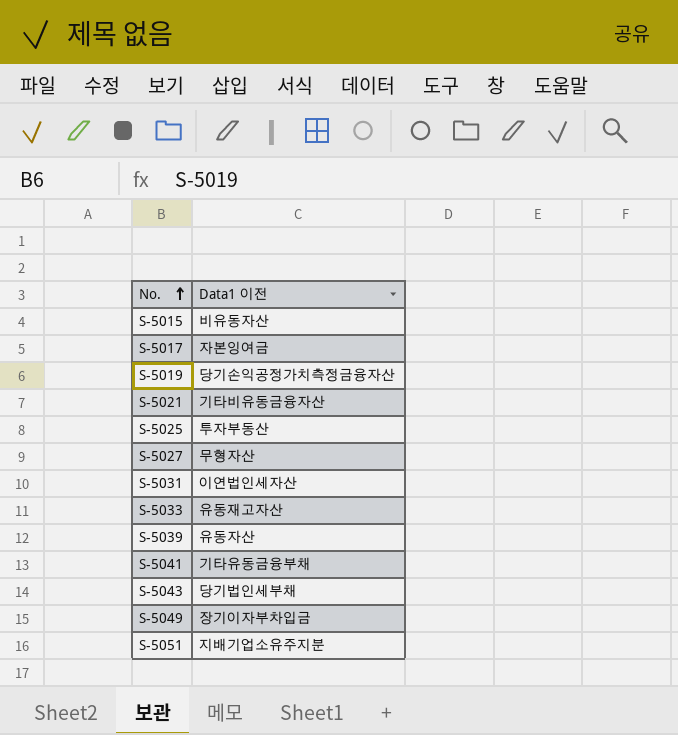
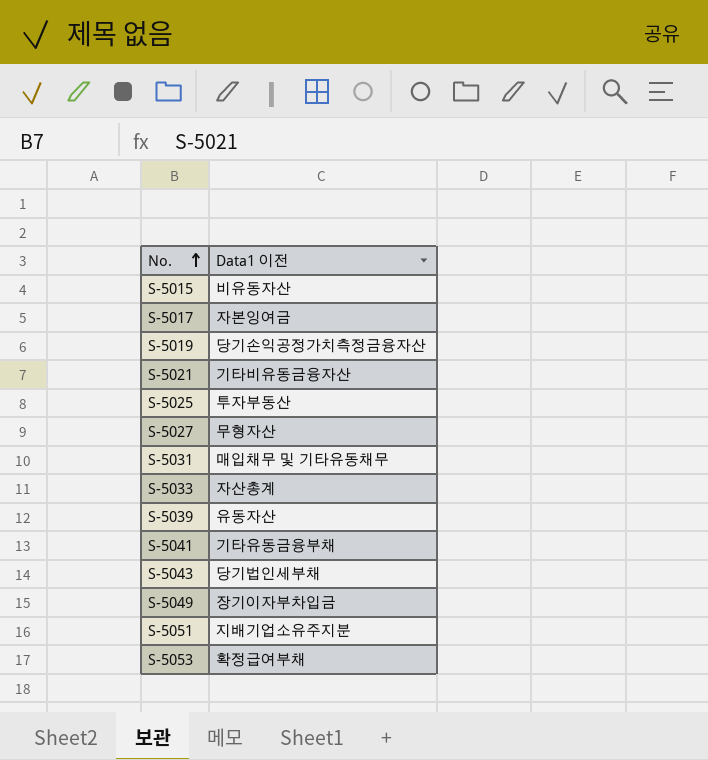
S-5031 | Data1 이전: 이연법인세자산 -> 매입채무 및 기타유동채무
S-5033 | Data1 이전: 유동재고자산 -> 자산총계
row S-5053: none -> 확정급여부채

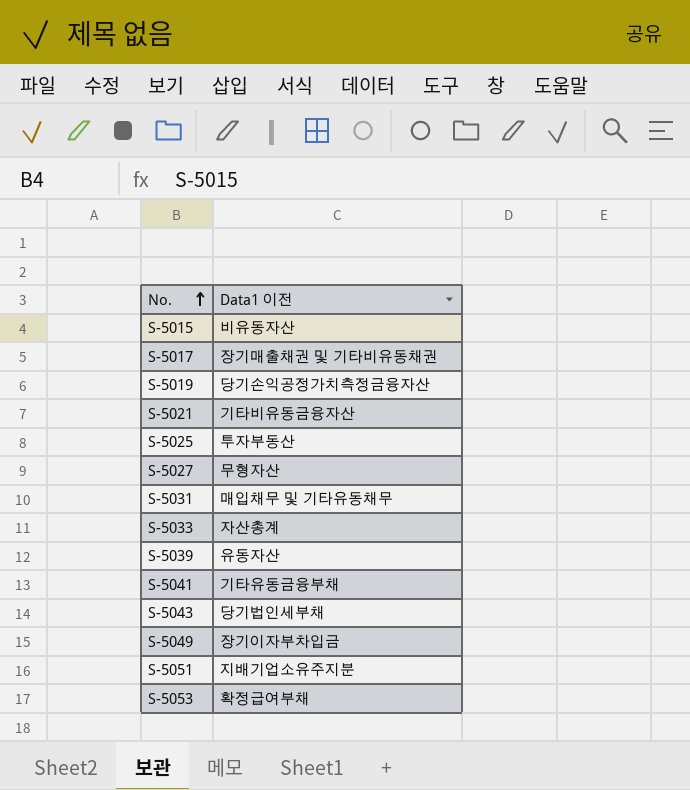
S-5017 | Data1 이전: 자본잉여금 -> 장기매출채권 및 기타비유동채권

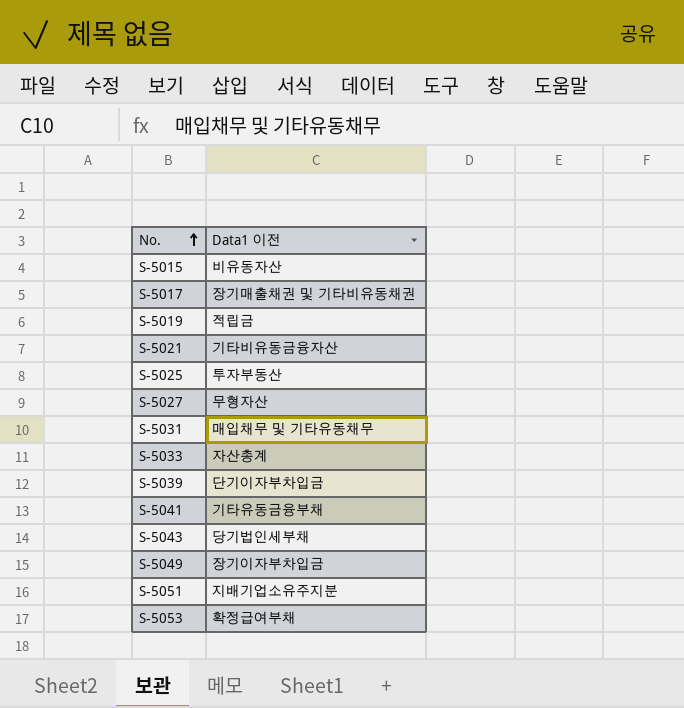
S-5019 | Data1 이전: 당기손익공정가치측정금융자산 -> 적립금
S-5039 | Data1 이전: 유동자산 -> 단기이자부차입금

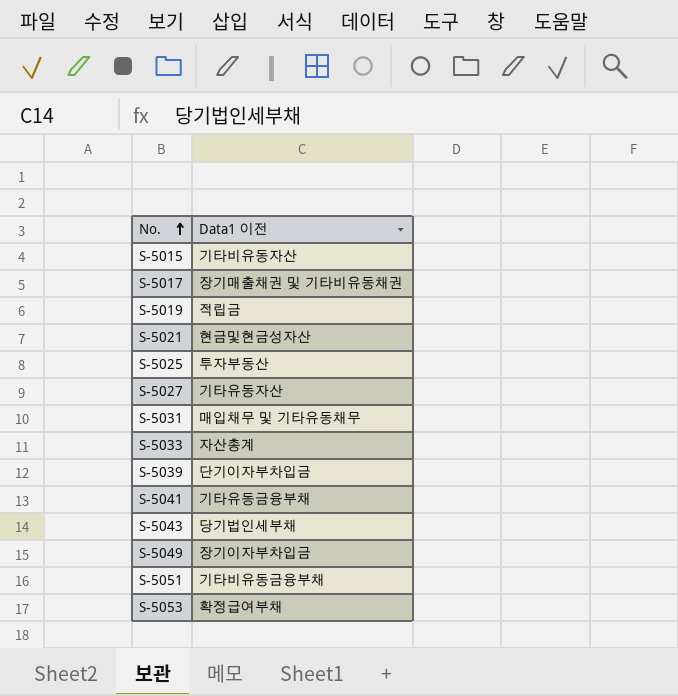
S-5015 | Data1 이전: 비유동자산 -> 기타비유동자산
S-5021 | Data1 이전: 기타비유동금융자산 -> 현금및현금성자산
S-5027 | Data1 이전: 무형자산 -> 기타유동자산
S-5051 | Data1 이전: 지배기업소유주지분 -> 기타비유동금융부채

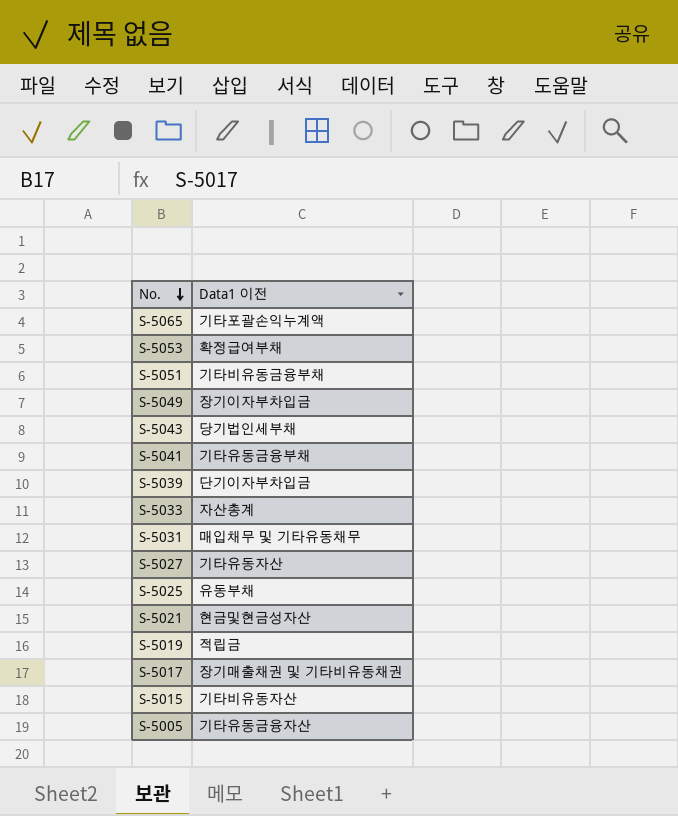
row order: No. ascending -> No. descending
row S-5065: none -> 기타포괄손익누계액
S-5025 | Data1 이전: 투자부동산 -> 유동부채
row S-5005: none -> 기타유동금융자산

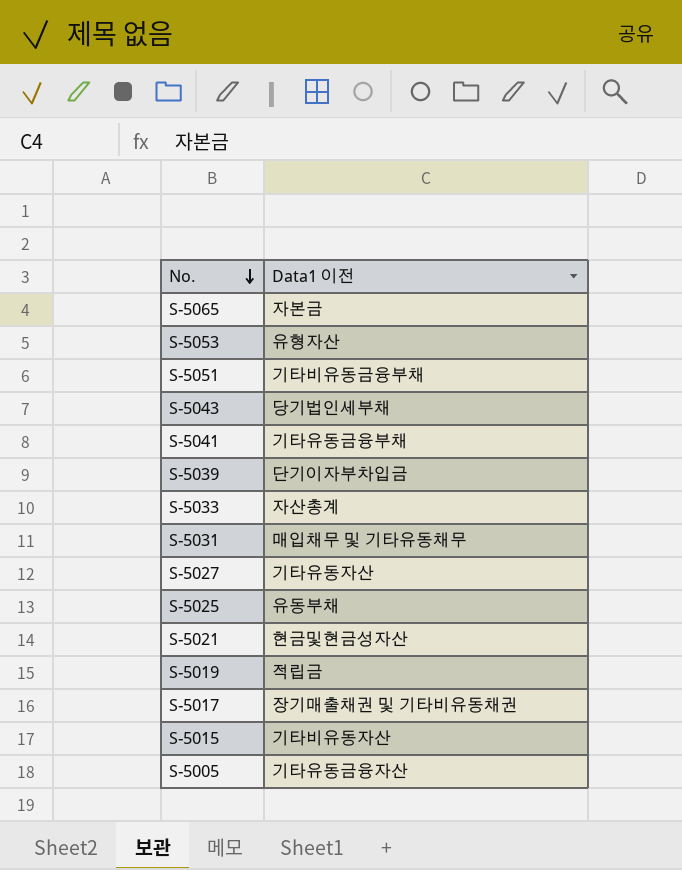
row S-5049: 장기이자부차입금 -> none
S-5065 | Data1 이전: 기타포괄손익누계액 -> 자본금
S-5053 | Data1 이전: 확정급여부채 -> 유형자산

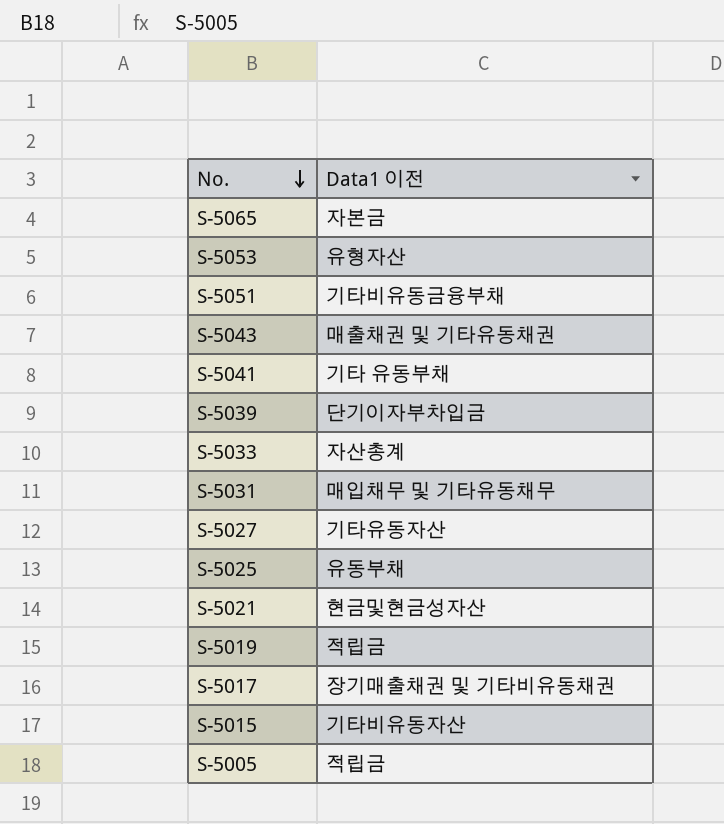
S-5043 | Data1 이전: 당기법인세부채 -> 매출채권 및 기타유동채권
S-5041 | Data1 이전: 기타유동금융부채 -> 기타 유동부채
S-5005 | Data1 이전: 기타유동금융자산 -> 적립금

